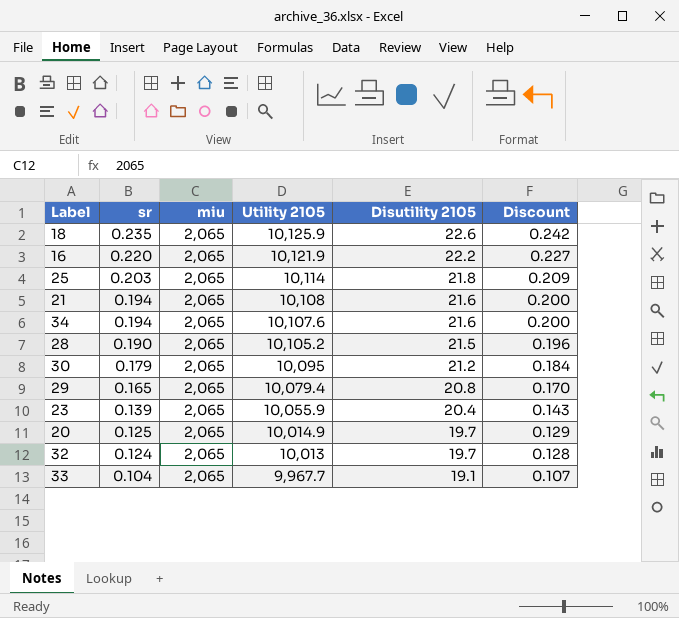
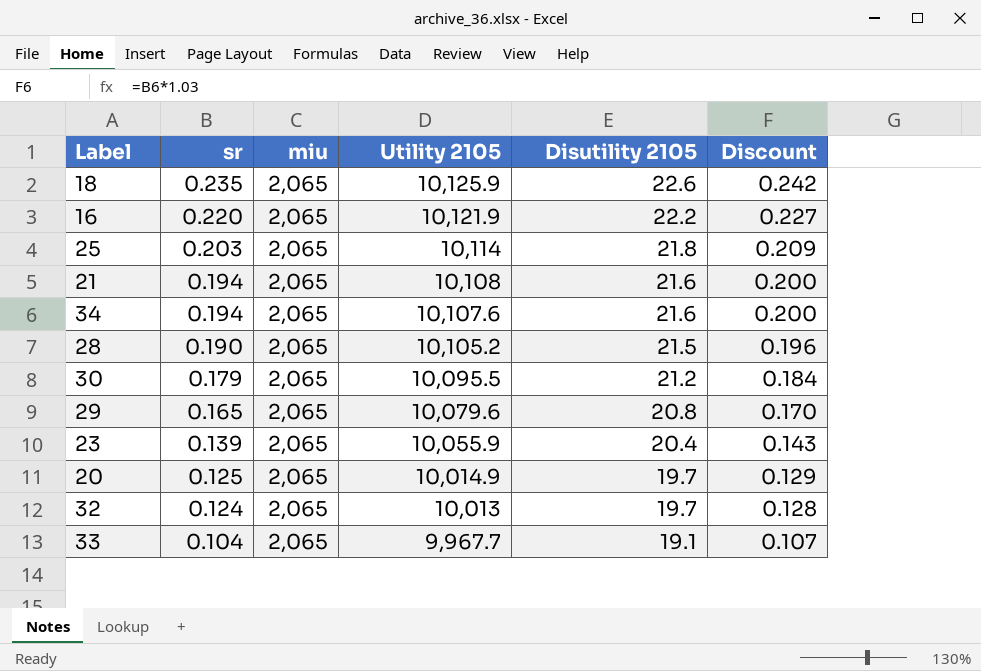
30 | Utility 2105: 10,095 -> 10,095.5
29 | Utility 2105: 10,079.4 -> 10,079.6

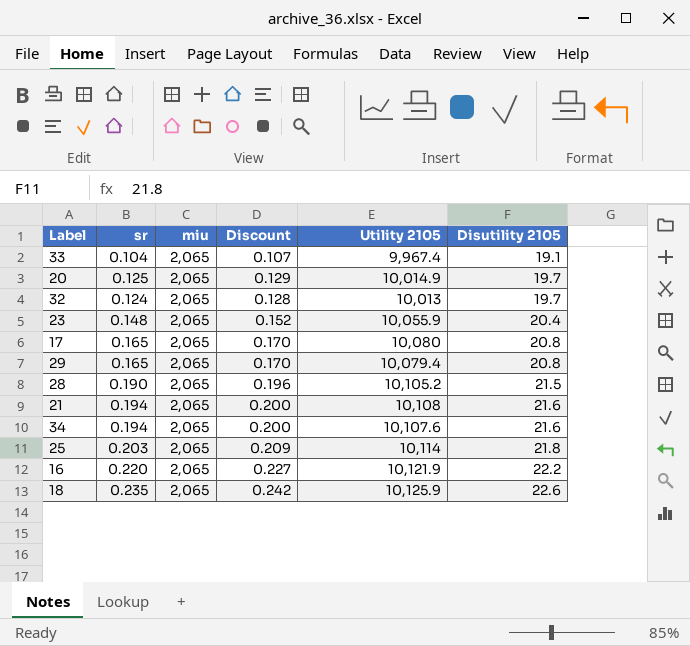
row order: sr descending -> Disutility 2105 ascending
column Discount | position: 6 -> 4
row 30: 0.179 | 2,065 | 10,095.5 | 21.2 | 0.184 -> none
33 | Utility 2105: 9,967.7 -> 9,967.4
23 | sr: 0.139 -> 0.148
23 | Discount: 0.143 -> 0.152
row 17: none -> 0.165 | 2,065 | 0.170 | 10,080 | 20.8
29 | Utility 2105: 10,079.6 -> 10,079.4

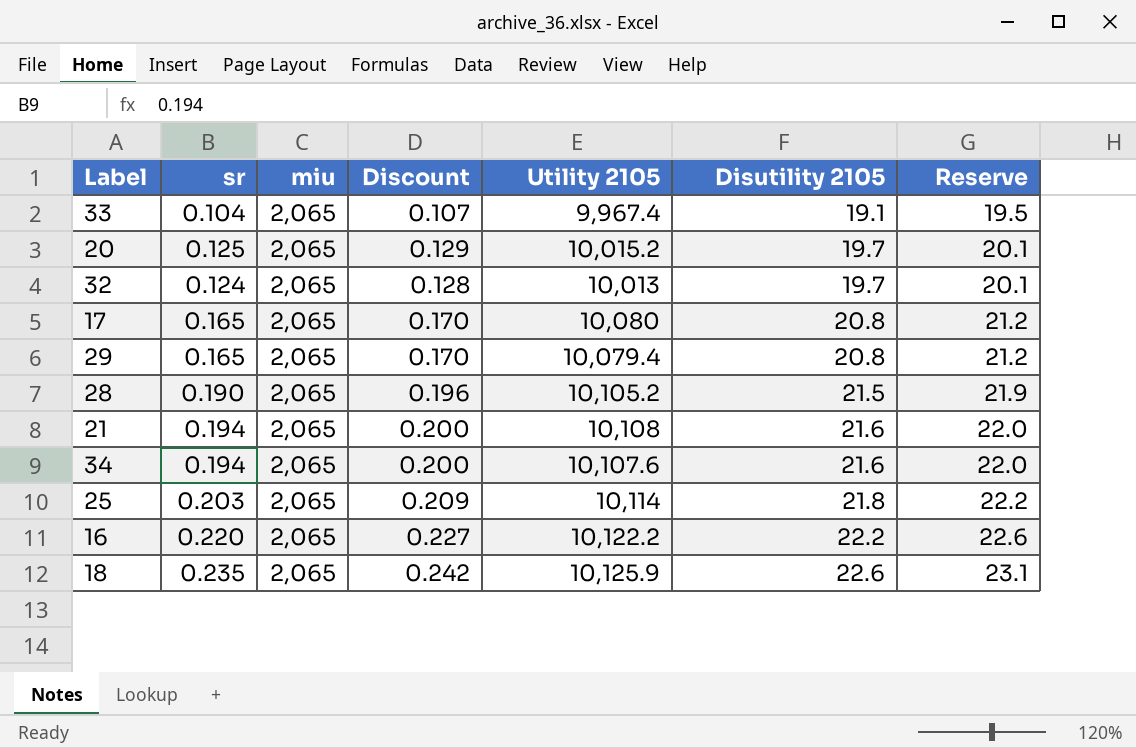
column Reserve | formula: none -> [Disutility 2105] * 1.02
row 23: 0.148 | 2,065 | 0.152 | 10,055.9 | 20.4 -> none
20 | Utility 2105: 10,014.9 -> 10,015.2
16 | Utility 2105: 10,121.9 -> 10,122.2

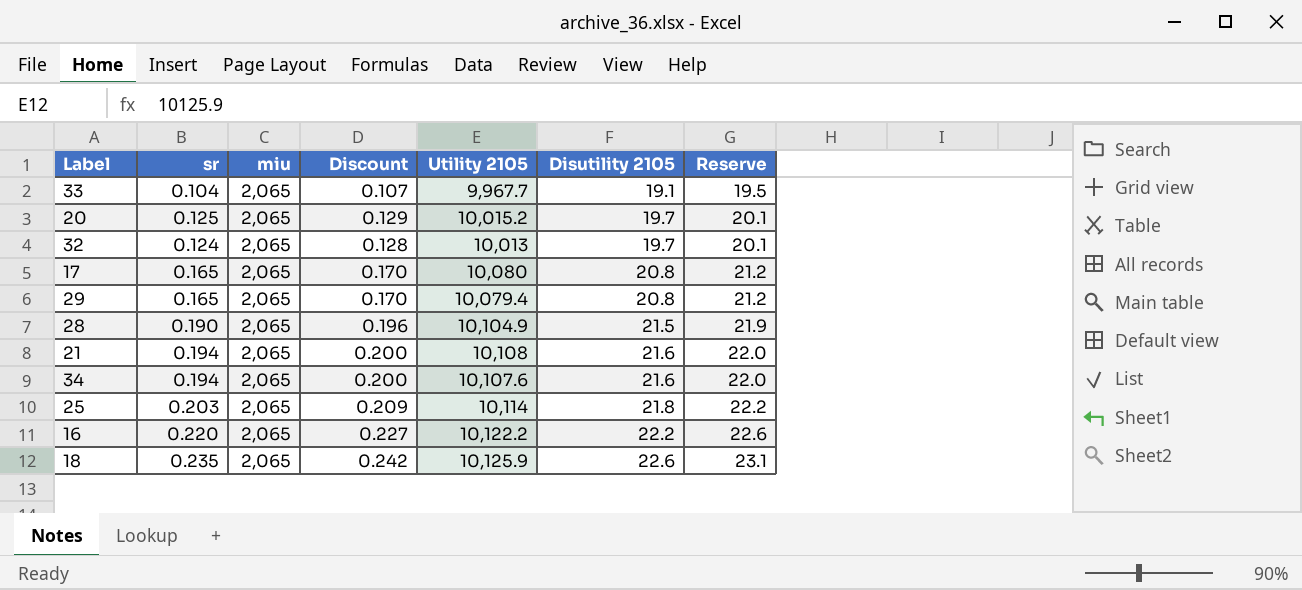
33 | Utility 2105: 9,967.4 -> 9,967.7
28 | Utility 2105: 10,105.2 -> 10,104.9

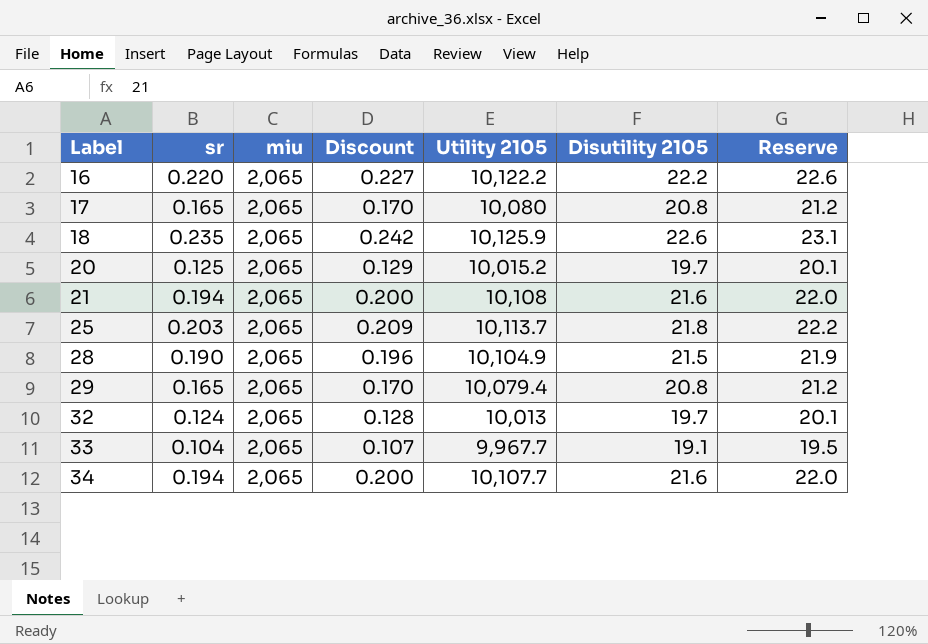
row order: Disutility 2105 ascending -> Label ascending
25 | Utility 2105: 10,114 -> 10,113.7
34 | Utility 2105: 10,107.6 -> 10,107.7

